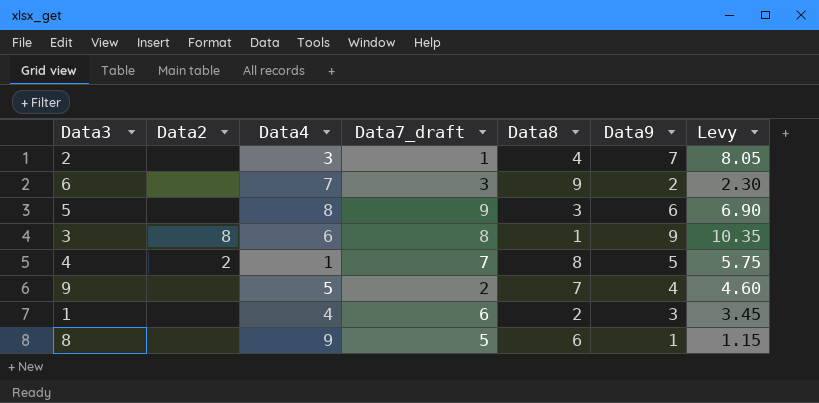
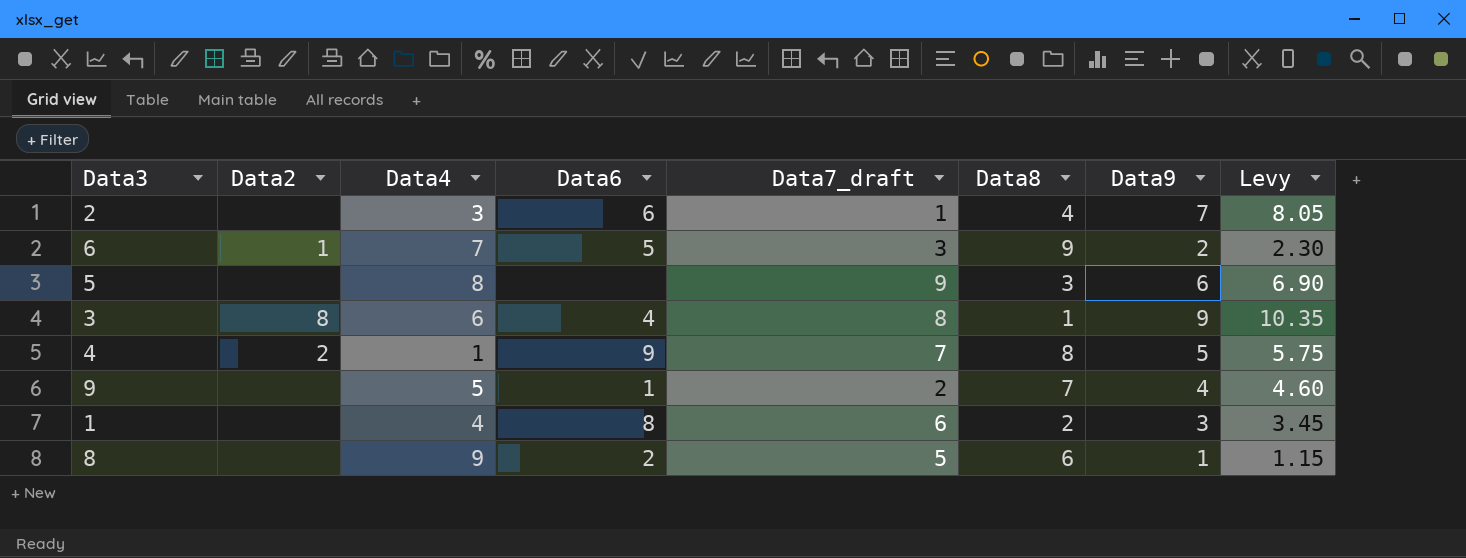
column Data6 | position: none -> 4
6 | Data2: none -> 1

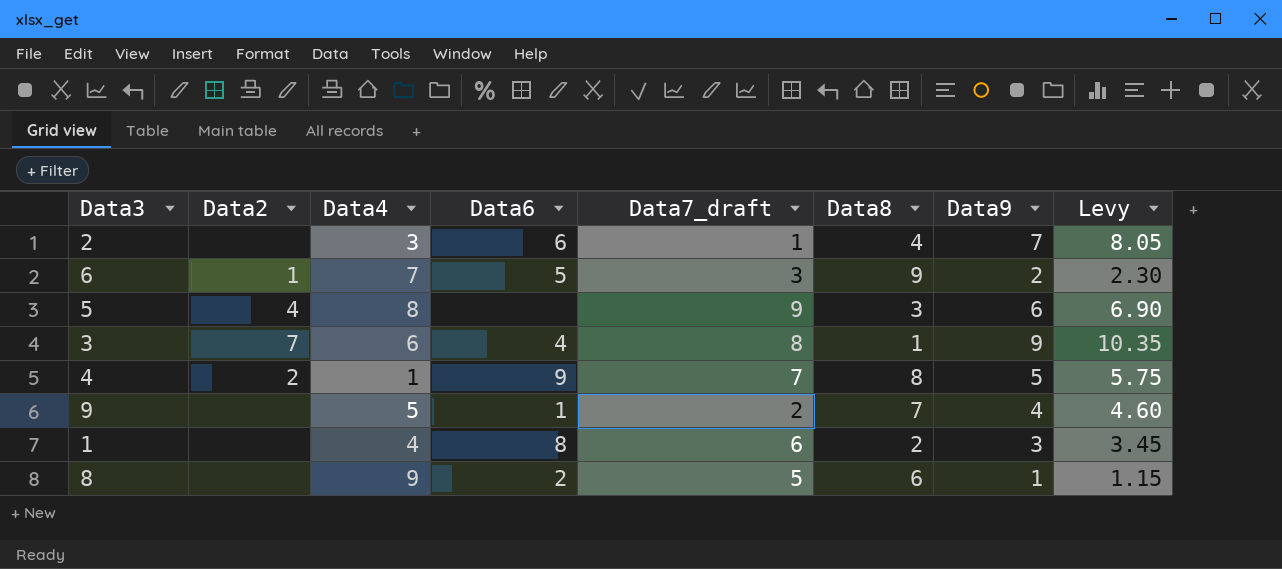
5 | Data2: none -> 4
3 | Data2: 8 -> 7

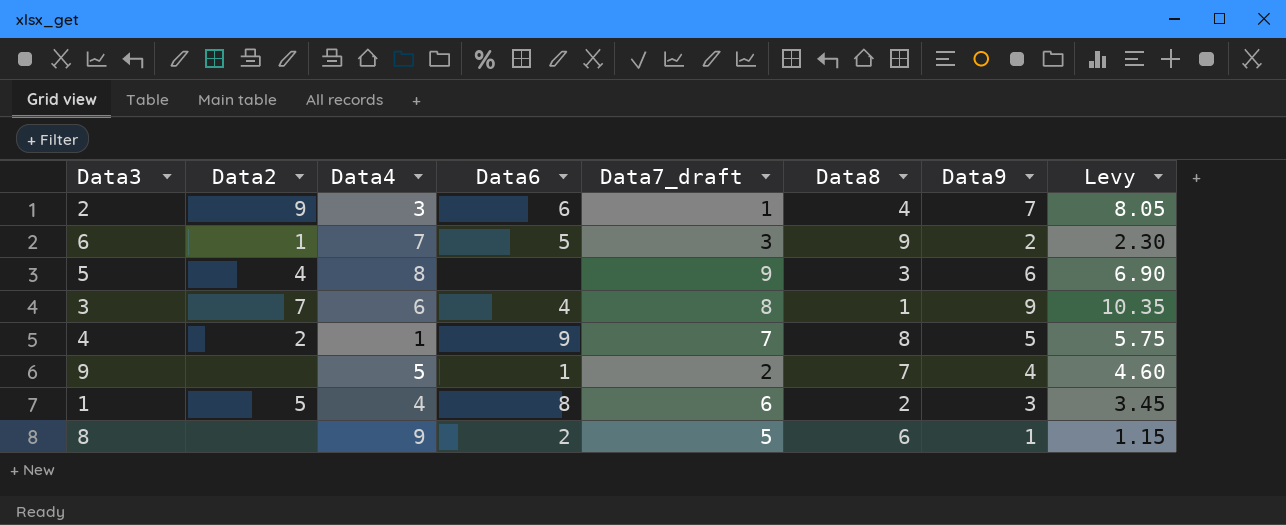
2 | Data2: none -> 9
1 | Data2: none -> 5

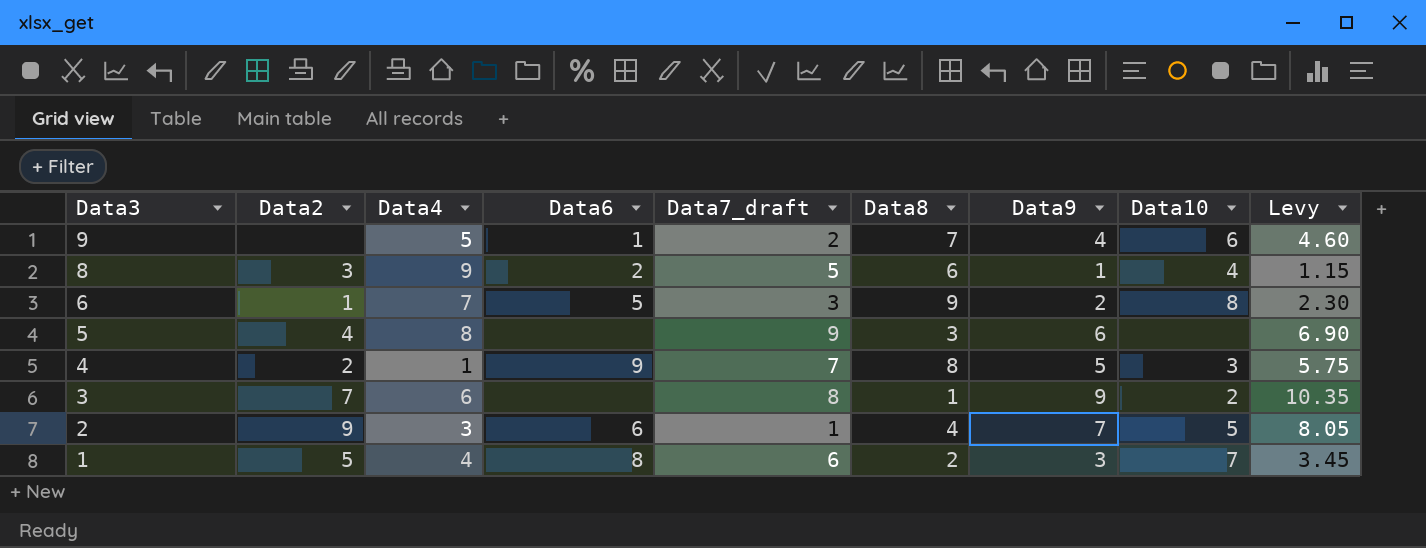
row order: none -> Data3 descending
column Data10 | position: none -> 8
8 | Data2: none -> 3
3 | Data6: 4 -> none

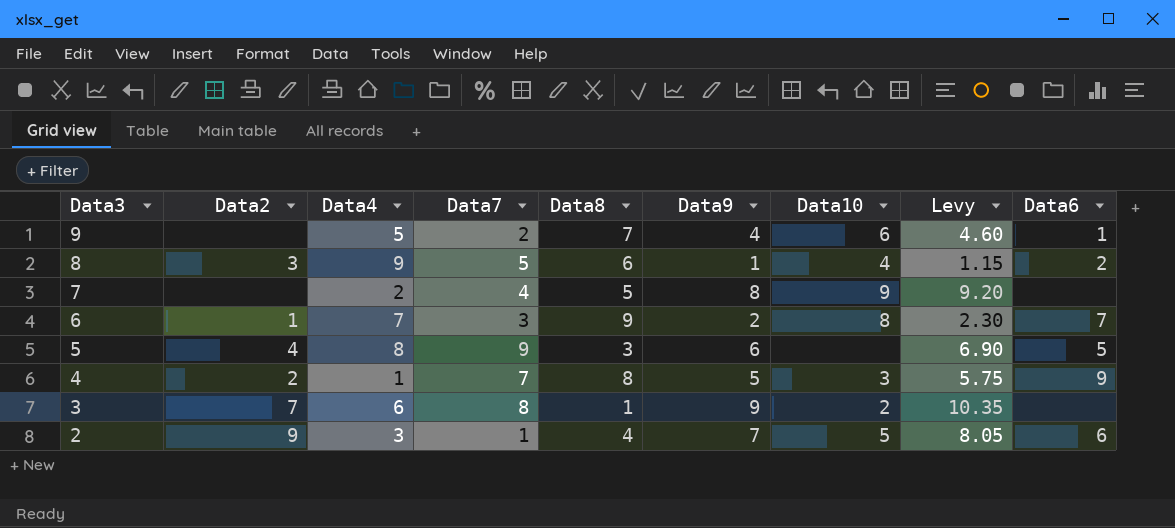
column name: Data7_draft -> Data7
column Data6 | position: 4 -> 9
row 1: 5 | 4 | 8 | 6 | 2 | 3 | 7 | 3.45 -> none
row 7: none -> none | 2 | 4 | 5 | 8 | 9 | 9.20 | none
6 | Data6: 5 -> 7
5 | Data6: none -> 5

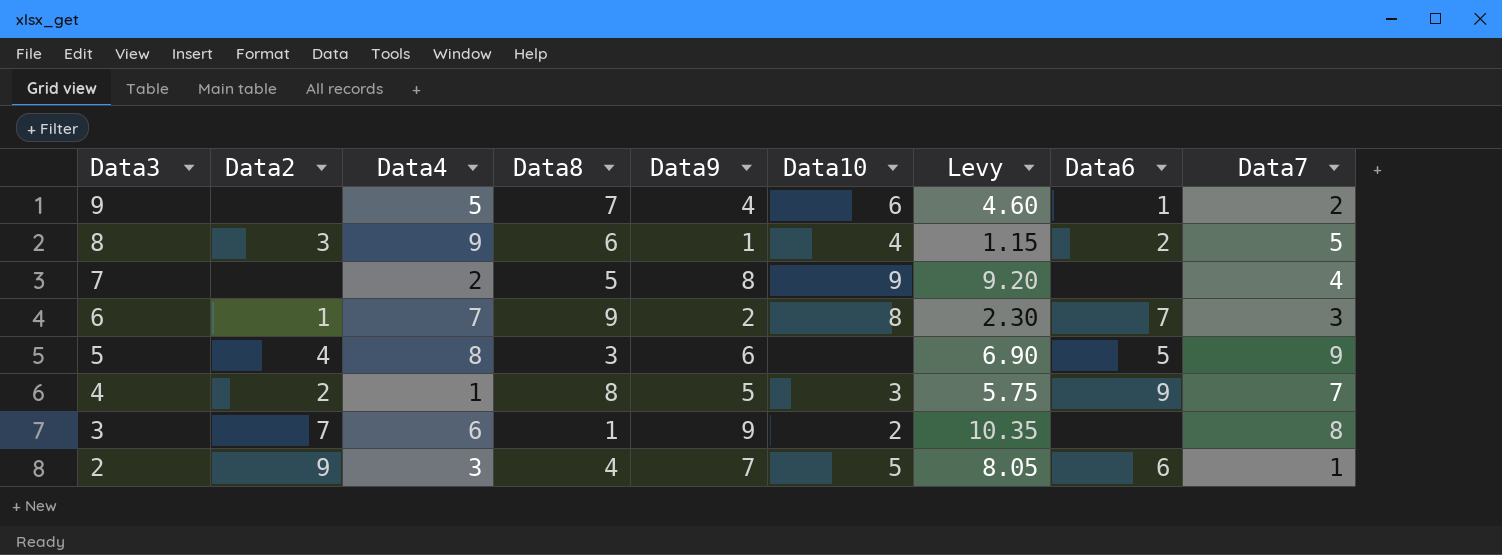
column Data7 | position: 4 -> 9

